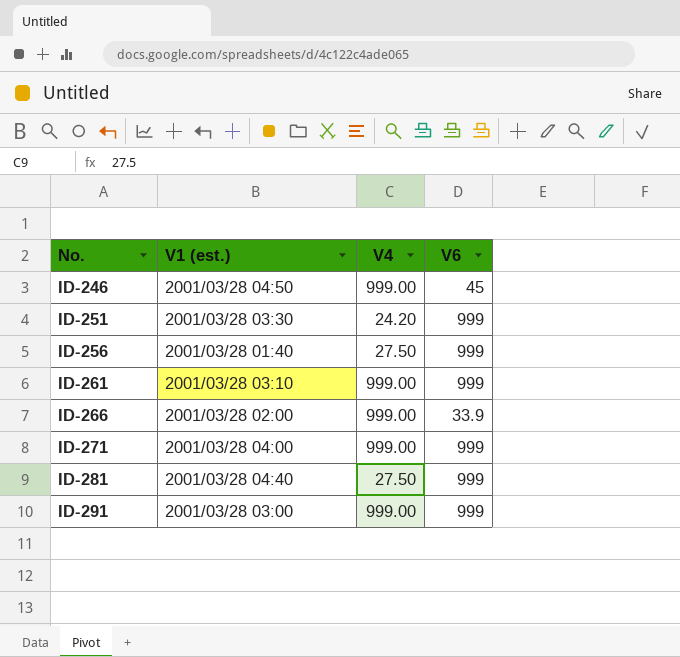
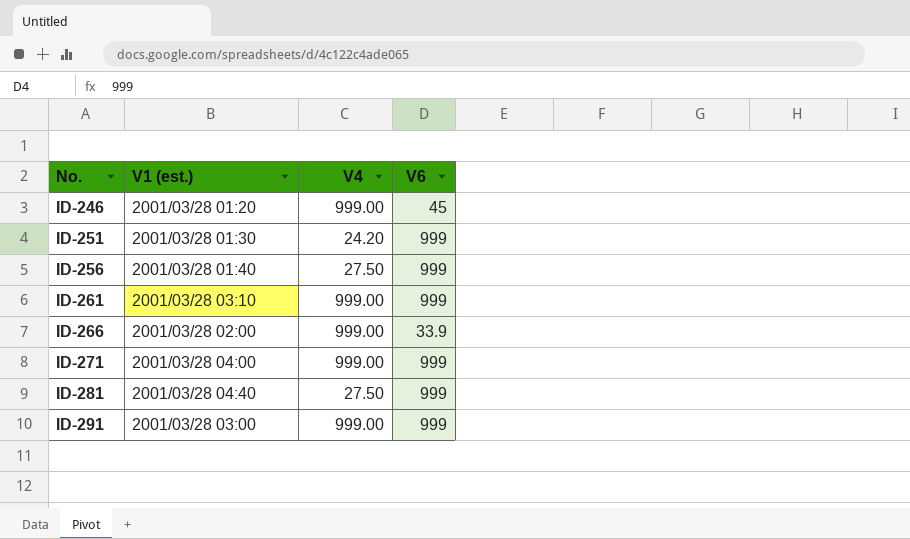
ID-246 | V1 (est.): 2001/03/28 04:50 -> 2001/03/28 01:20
ID-251 | V1 (est.): 2001/03/28 03:30 -> 2001/03/28 01:30

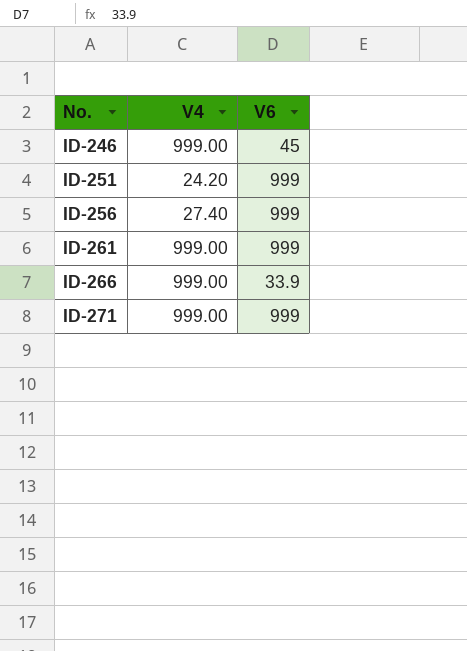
column V1 (est.) | position: 2 -> none
row ID-281: 2001/03/28 04:40 | 27.50 | 999 -> none
row ID-291: 2001/03/28 03:00 | 999.00 | 999 -> none
ID-256 | V4: 27.50 -> 27.40

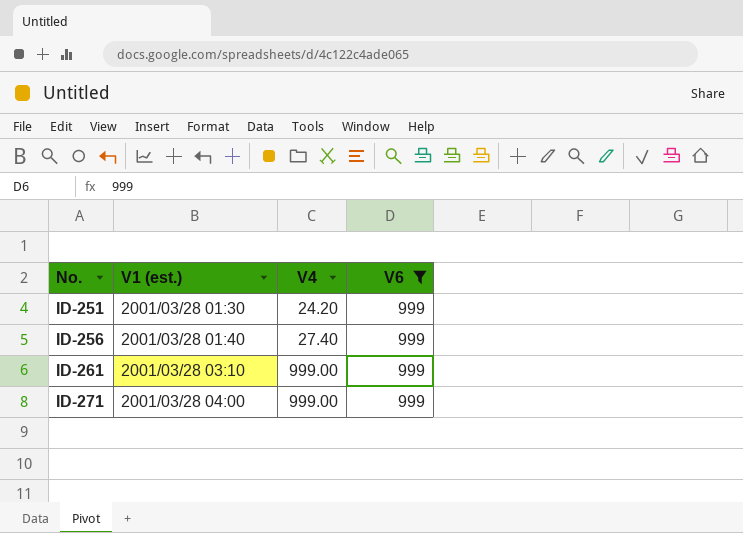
filter: none -> V6 = 999
column V1 (est.) | position: none -> 2

